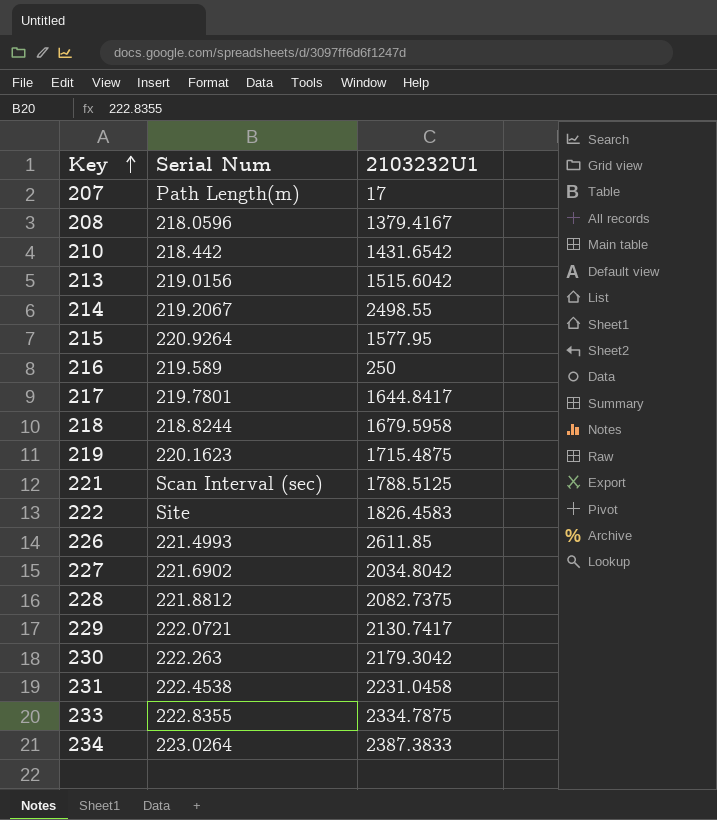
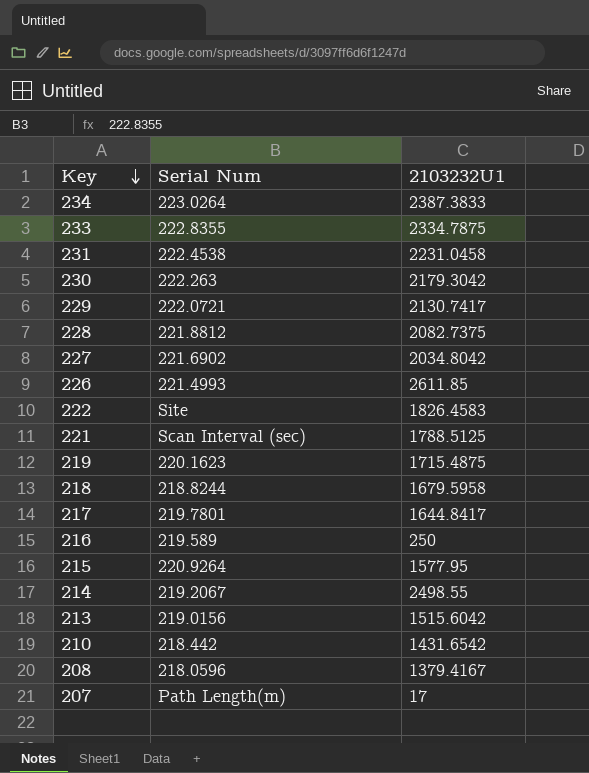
row order: Key ascending -> Key descending

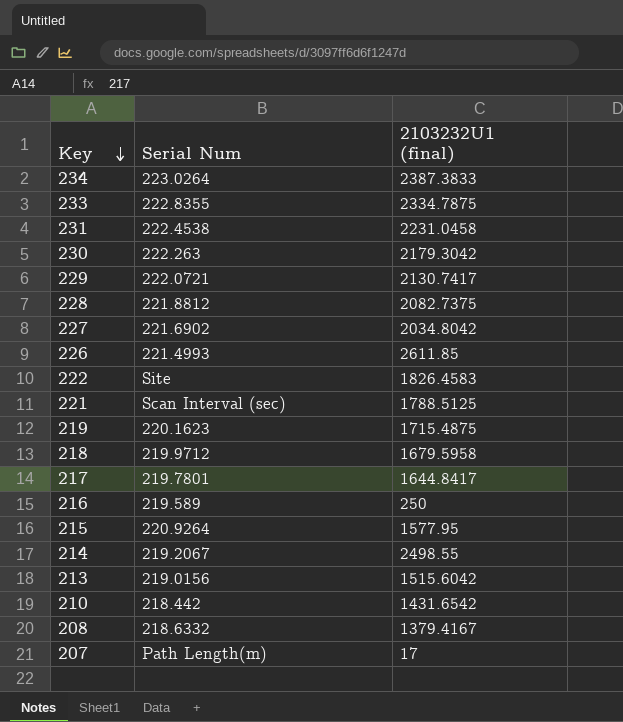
column name: 2103232U1 -> 2103232U1 (final)
218 | Serial Num: 218.8244 -> 219.9712
208 | Serial Num: 218.0596 -> 218.6332

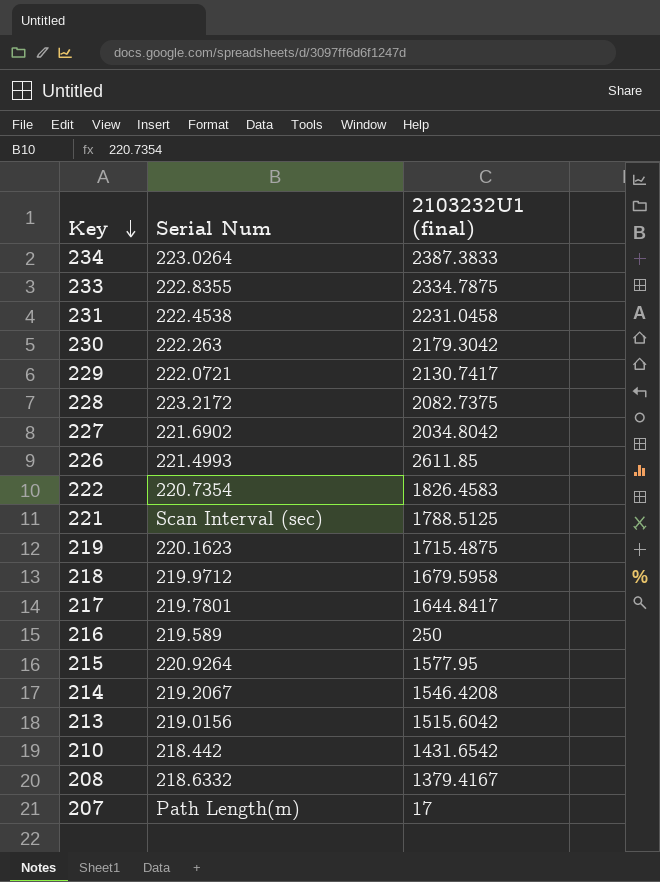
228 | Serial Num: 221.8812 -> 223.2172
222 | Serial Num: Site -> 220.7354
214 | 2103232U1 (final): 2498.55 -> 1546.4208

